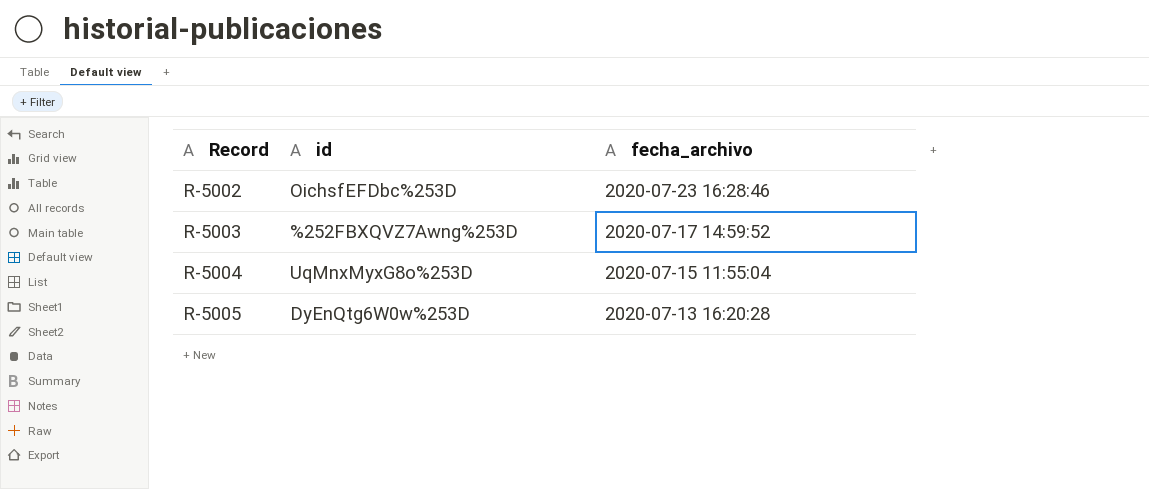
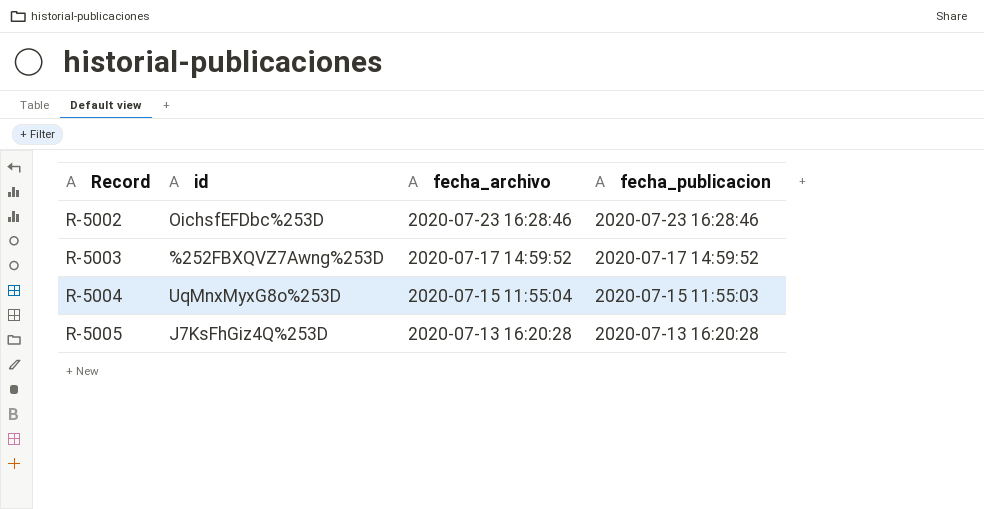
column fecha_publicacion | position: none -> 4
R-5005 | id: DyEnQtg6W0w%253D -> J7KsFhGiz4Q%253D

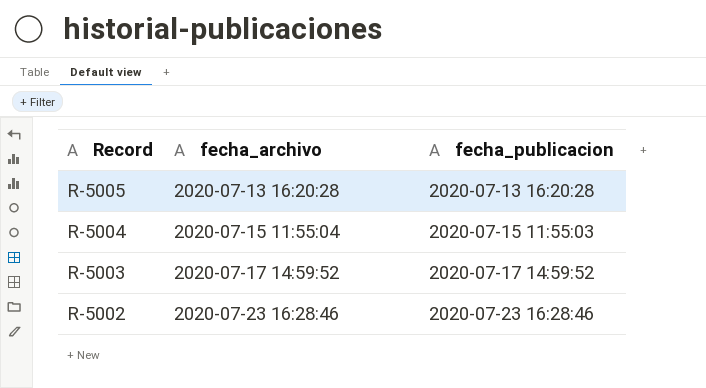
row order: Record ascending -> Record descending
column id | position: 2 -> none

